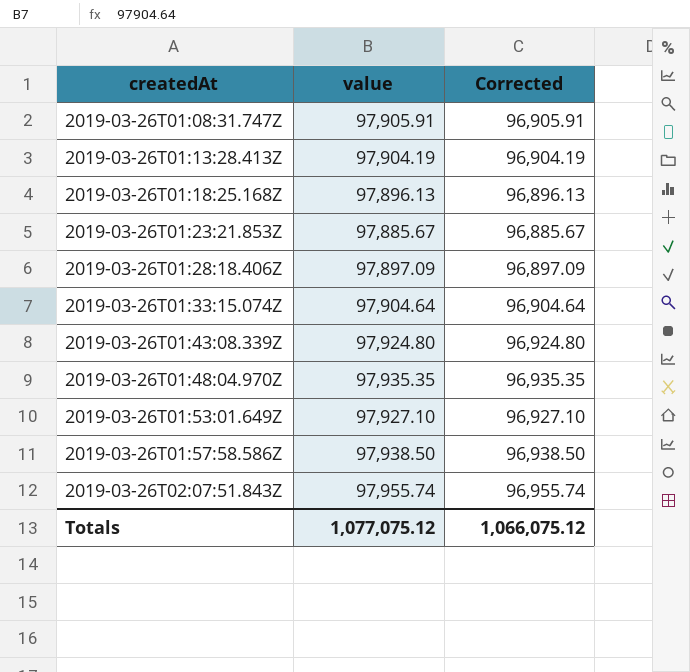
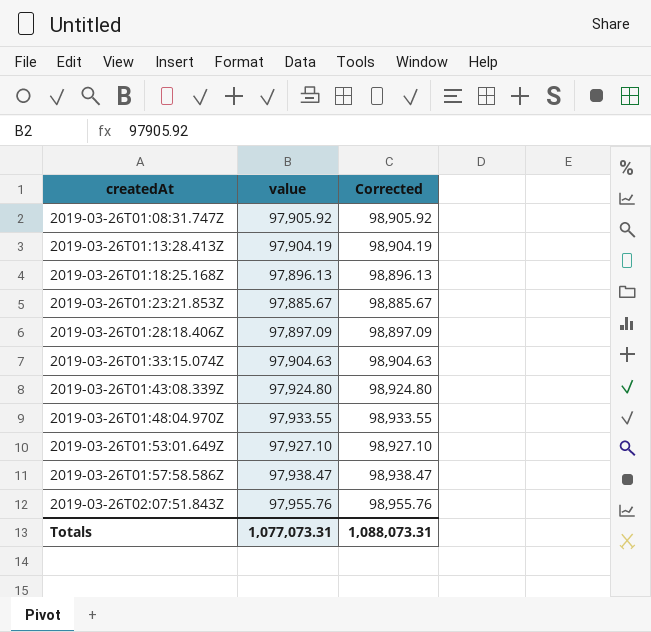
column Corrected | formula: [value] - 1000 -> [value] + 1000
2019-03-26T01:08:31.747Z | value: 97,905.91 -> 97,905.92
2019-03-26T01:33:15.074Z | value: 97,904.64 -> 97,904.63
2019-03-26T01:48:04.970Z | value: 97,935.35 -> 97,933.55
2019-03-26T01:57:58.586Z | value: 97,938.50 -> 97,938.47
2019-03-26T02:07:51.843Z | value: 97,955.74 -> 97,955.76
Totals | value: 1,077,075.12 -> 1,077,073.31
Totals | Corrected: 1,066,075.12 -> 1,088,073.31

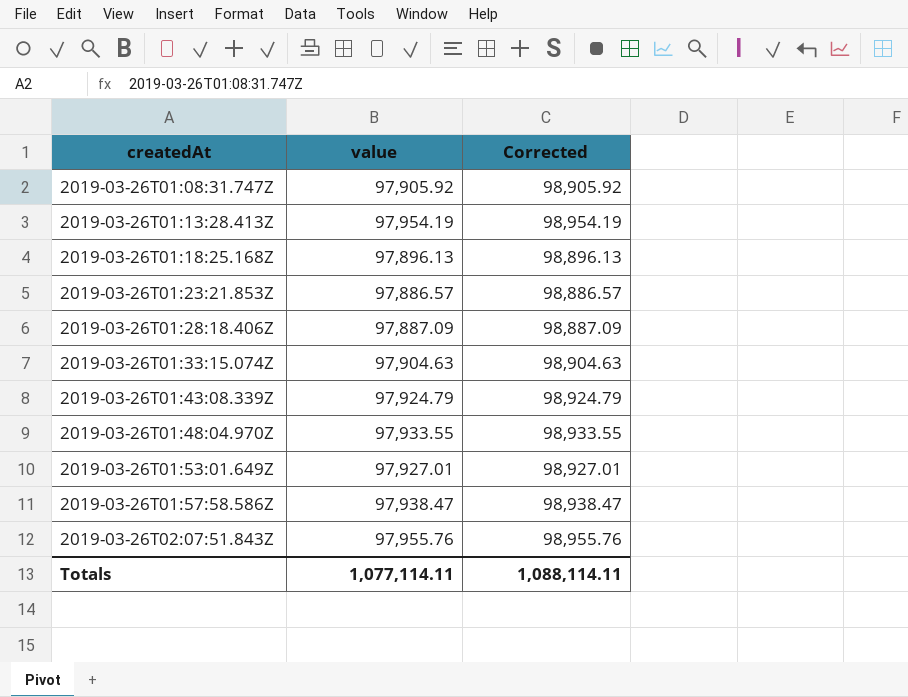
2019-03-26T01:13:28.413Z | value: 97,904.19 -> 97,954.19
2019-03-26T01:13:28.413Z | Corrected: 98,904.19 -> 98,954.19
2019-03-26T01:23:21.853Z | value: 97,885.67 -> 97,886.57
2019-03-26T01:23:21.853Z | Corrected: 98,885.67 -> 98,886.57
2019-03-26T01:28:18.406Z | value: 97,897.09 -> 97,887.09
2019-03-26T01:28:18.406Z | Corrected: 98,897.09 -> 98,887.09
2019-03-26T01:43:08.339Z | value: 97,924.80 -> 97,924.79
2019-03-26T01:43:08.339Z | Corrected: 98,924.80 -> 98,924.79
2019-03-26T01:53:01.649Z | value: 97,927.10 -> 97,927.01
2019-03-26T01:53:01.649Z | Corrected: 98,927.10 -> 98,927.01
Totals | value: 1,077,073.31 -> 1,077,114.11
Totals | Corrected: 1,088,073.31 -> 1,088,114.11

